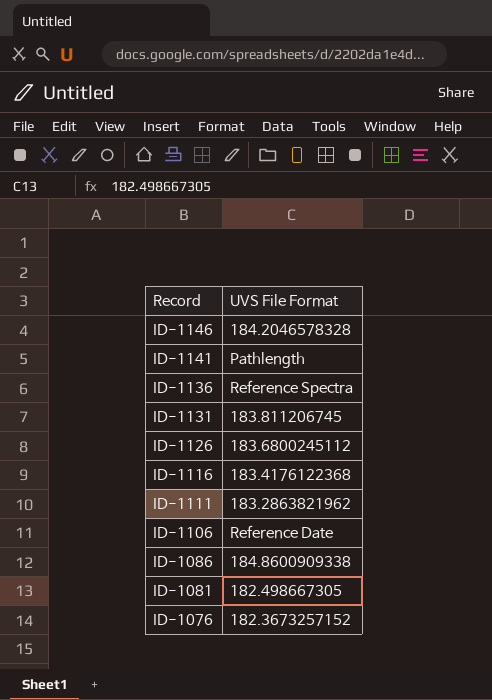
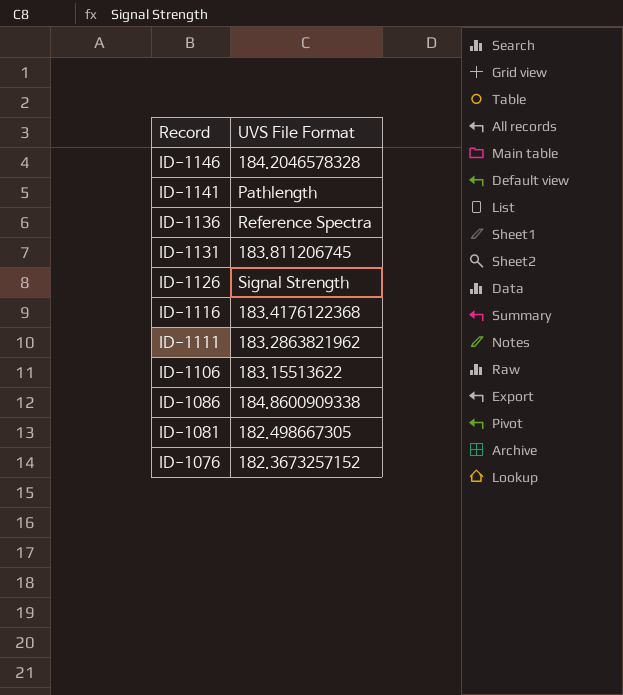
ID-1126 | UVS File Format: 183.6800245112 -> Signal Strength
ID-1106 | UVS File Format: Reference Date -> 183.15513622

